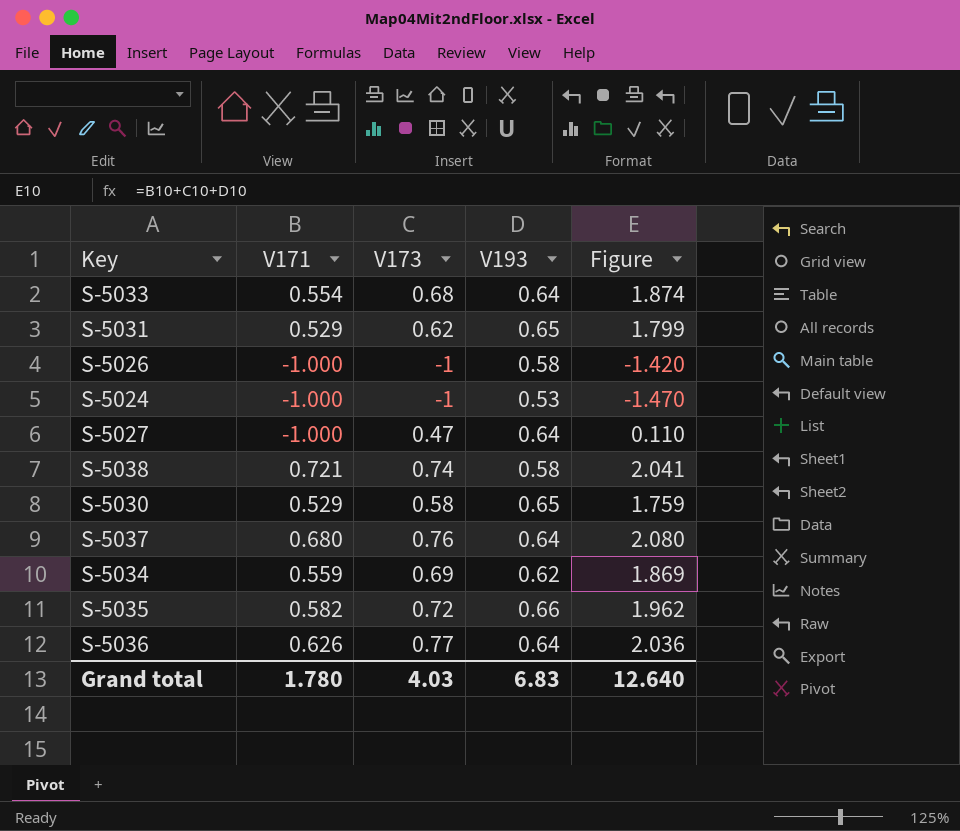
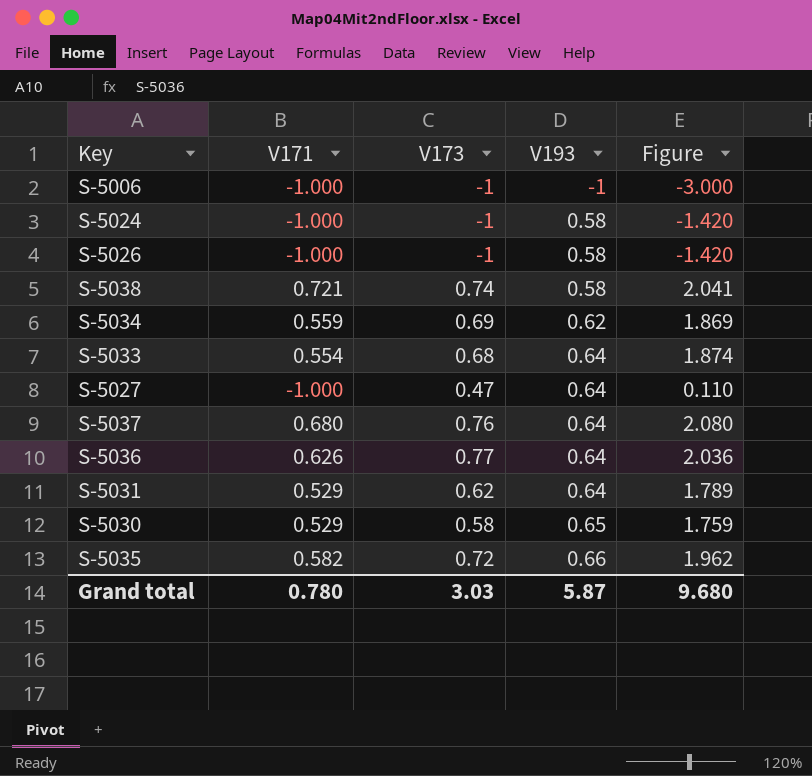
row order: none -> V193 ascending
row S-5006: none -> -1.000 | -1 | -1 | -3.000
S-5024 | V193: 0.53 -> 0.58
S-5024 | Figure: -1.470 -> -1.420
S-5031 | V193: 0.65 -> 0.64
S-5031 | Figure: 1.799 -> 1.789
Grand total | V171: 1.780 -> 0.780
Grand total | V173: 4.03 -> 3.03
Grand total | V193: 6.83 -> 5.87
Grand total | Figure: 12.640 -> 9.680

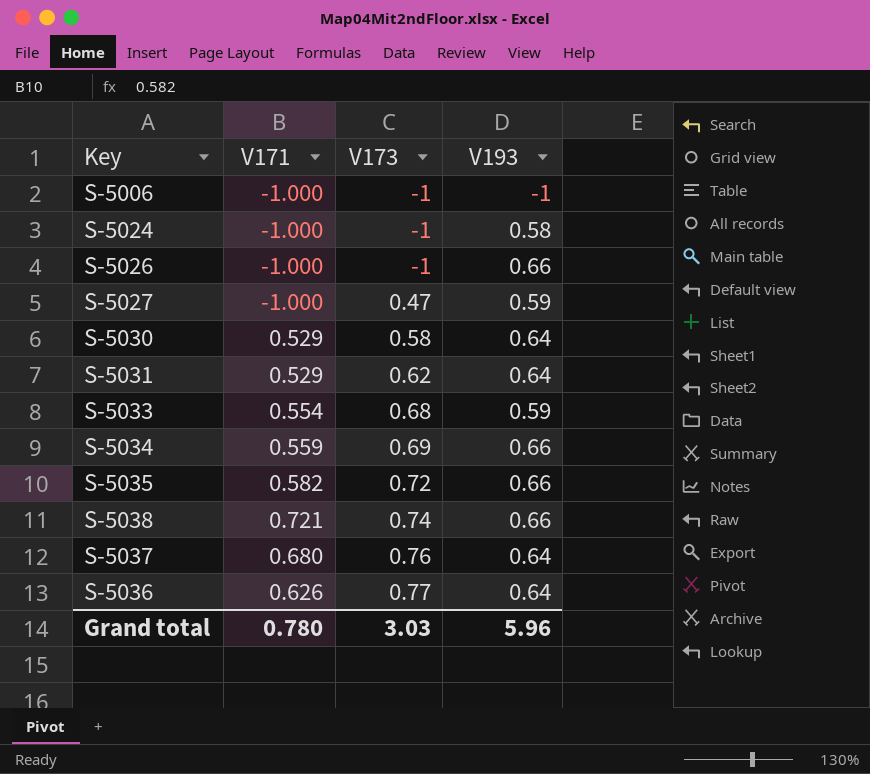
row order: V193 ascending -> V173 ascending
column Figure | formula: [V171] + [V173] + [V193] -> none
S-5026 | V193: 0.58 -> 0.66
S-5027 | V193: 0.64 -> 0.59
S-5030 | V193: 0.65 -> 0.64
S-5033 | V193: 0.64 -> 0.59
S-5034 | V193: 0.62 -> 0.66
S-5038 | V193: 0.58 -> 0.66
Grand total | V193: 5.87 -> 5.96

